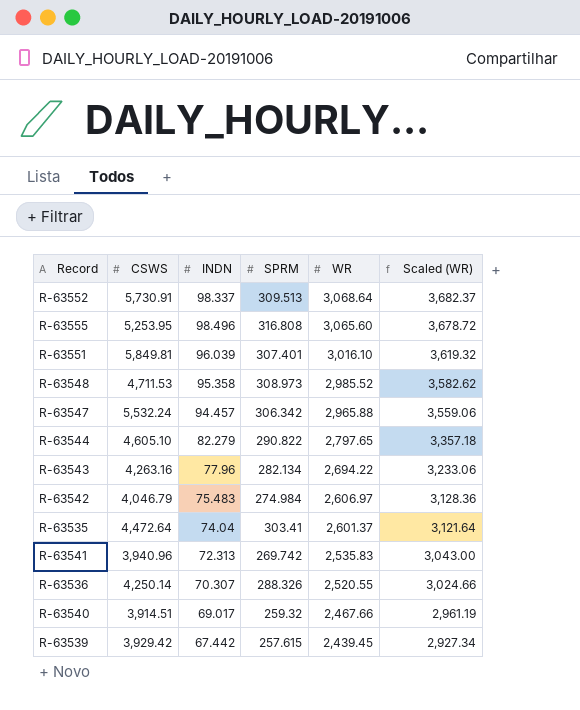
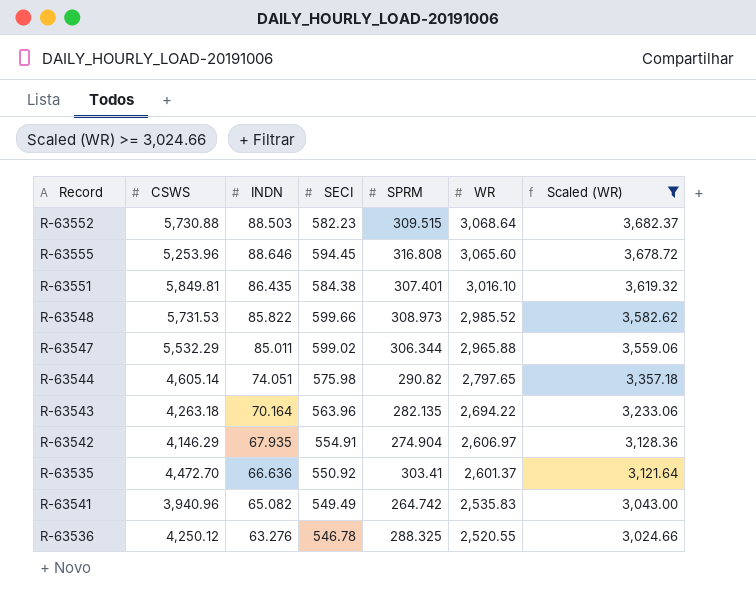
filter: none -> Scaled (WR) >= 3,024.66
column SECI | position: none -> 4
R-63552 | CSWS: 5,730.91 -> 5,730.88
R-63552 | INDN: 98.337 -> 88.503
R-63552 | SPRM: 309.513 -> 309.515
R-63555 | CSWS: 5,253.95 -> 5,253.96
R-63555 | INDN: 98.496 -> 88.646
R-63551 | INDN: 96.039 -> 86.435
R-63548 | CSWS: 4,711.53 -> 5,731.53
R-63548 | INDN: 95.358 -> 85.822
R-63547 | CSWS: 5,532.24 -> 5,532.29
R-63547 | INDN: 94.457 -> 85.011
R-63547 | SPRM: 306.342 -> 306.344
R-63544 | CSWS: 4,605.10 -> 4,605.14
R-63544 | INDN: 82.279 -> 74.051
R-63544 | SPRM: 290.822 -> 290.82
R-63543 | CSWS: 4,263.16 -> 4,263.18
R-63543 | INDN: 77.96 -> 70.164
R-63543 | SPRM: 282.134 -> 282.135
R-63542 | CSWS: 4,046.79 -> 4,146.29
R-63542 | INDN: 75.483 -> 67.935
R-63542 | SPRM: 274.984 -> 274.904
R-63535 | CSWS: 4,472.64 -> 4,472.70
R-63535 | INDN: 74.04 -> 66.636
R-63541 | INDN: 72.313 -> 65.082
R-63541 | SPRM: 269.742 -> 264.742
R-63536 | CSWS: 4,250.14 -> 4,250.12
R-63536 | INDN: 70.307 -> 63.276
R-63536 | SPRM: 288.326 -> 288.325

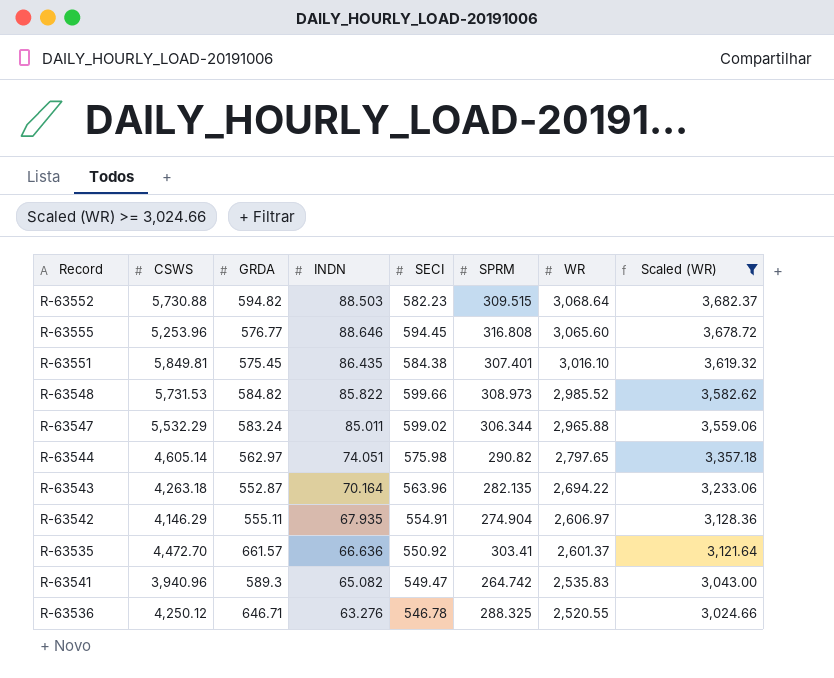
column GRDA | position: none -> 3
R-63541 | SECI: 549.49 -> 549.47

